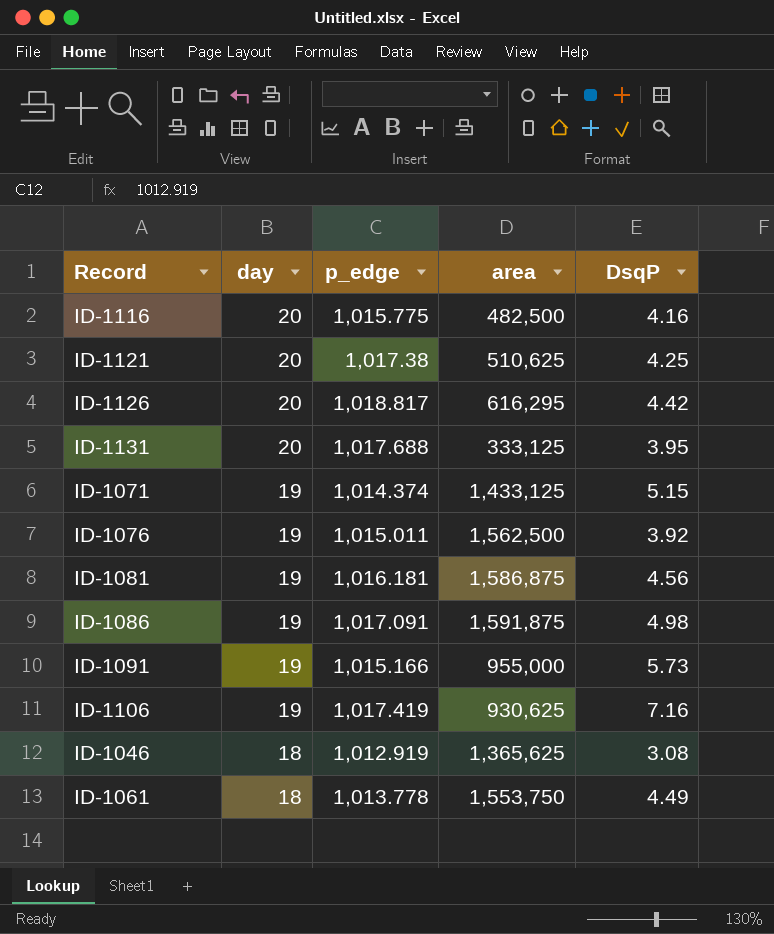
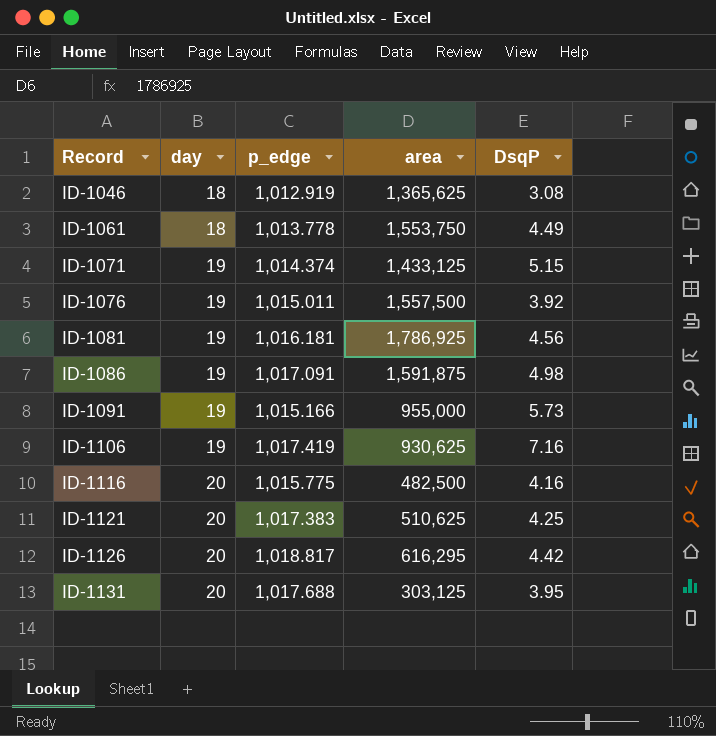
row order: day descending -> Record ascending
ID-1076 | area: 1,562,500 -> 1,557,500
ID-1081 | area: 1,586,875 -> 1,786,925
ID-1121 | p_edge: 1,017.38 -> 1,017.383
ID-1131 | area: 333,125 -> 303,125

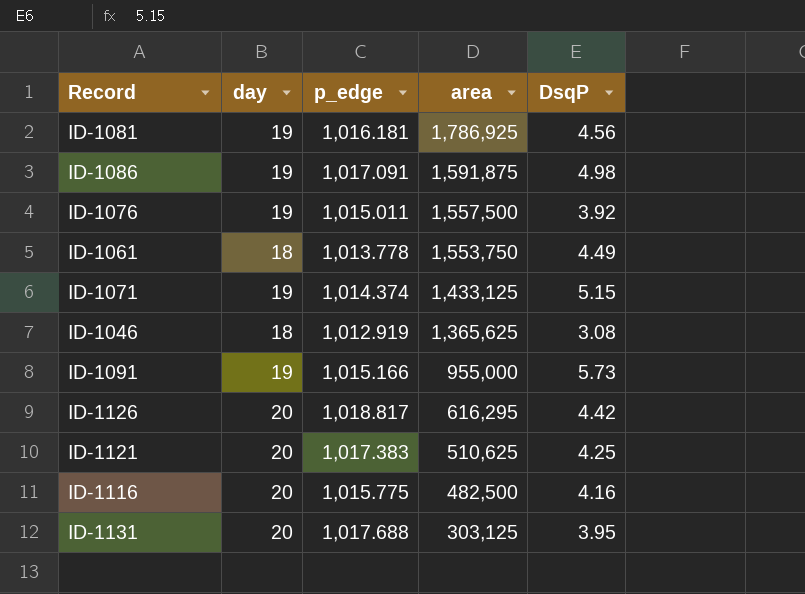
row order: Record ascending -> area descending
row ID-1106: 19 | 1,017.419 | 930,625 | 7.16 -> none

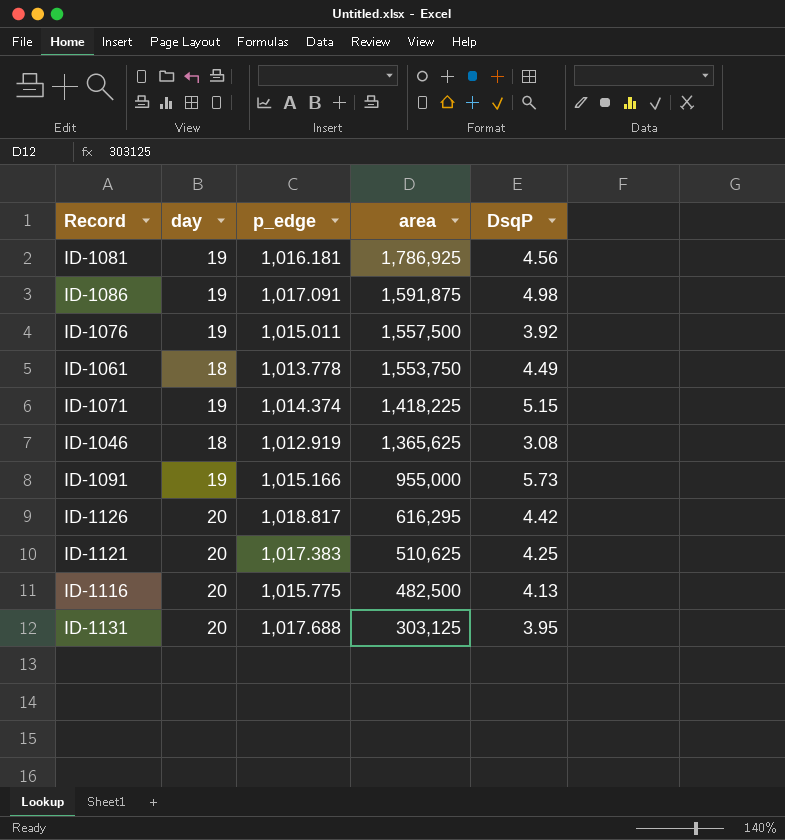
ID-1071 | area: 1,433,125 -> 1,418,225
ID-1116 | DsqP: 4.16 -> 4.13

